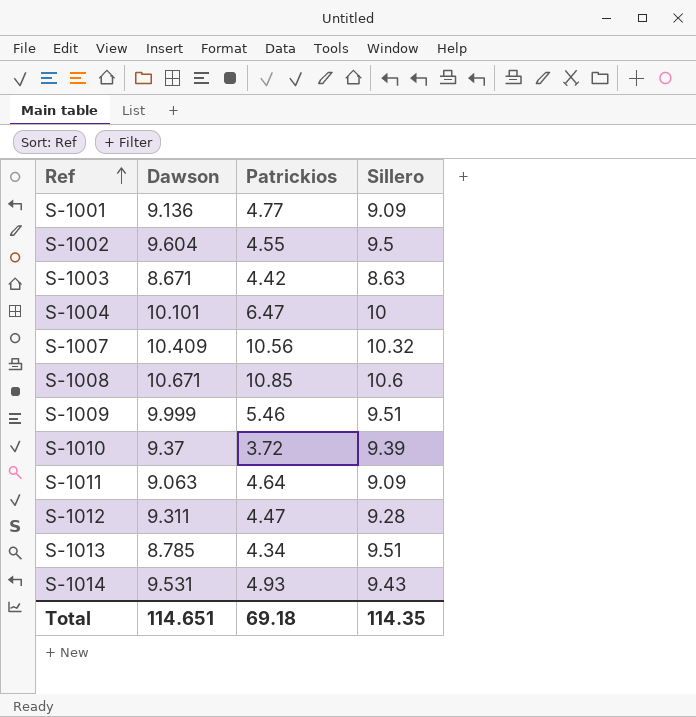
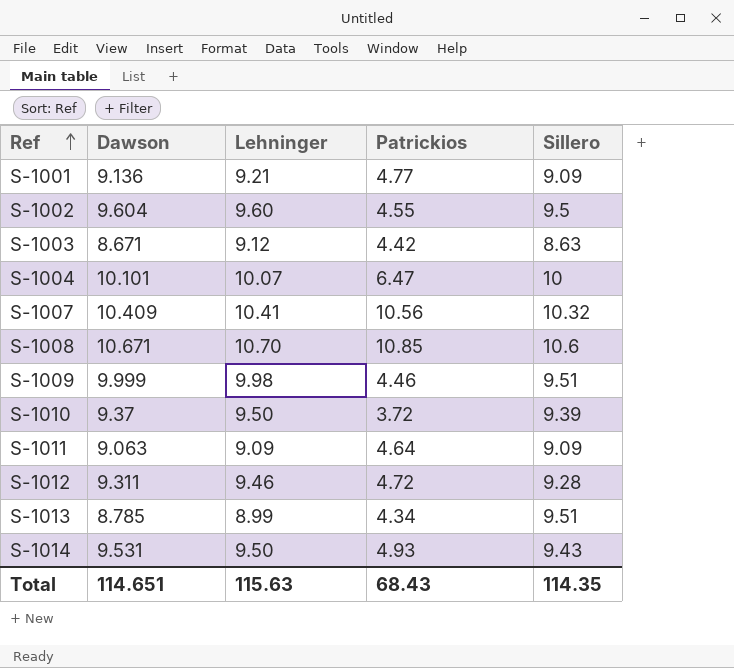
column Lehninger | position: none -> 3
S-1009 | Patrickios: 5.46 -> 4.46
S-1012 | Patrickios: 4.47 -> 4.72
Total | Patrickios: 69.18 -> 68.43

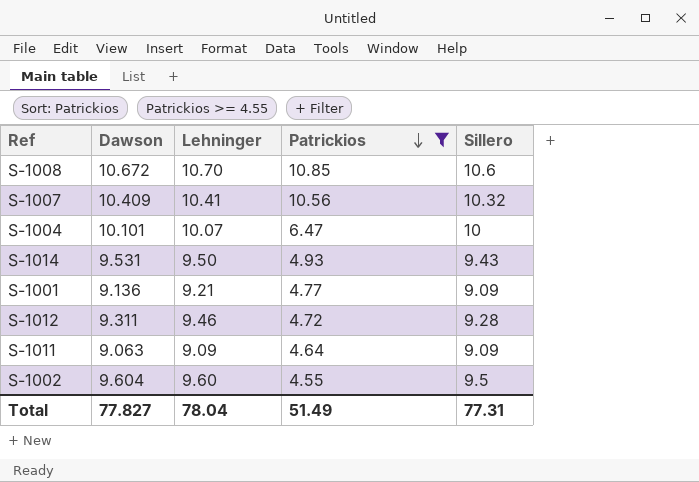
filter: none -> Patrickios >= 4.55
row order: Ref ascending -> Patrickios descending
S-1008 | Dawson: 10.671 -> 10.672
Total | Dawson: 114.651 -> 77.827
Total | Lehninger: 115.63 -> 78.04
Total | Patrickios: 68.43 -> 51.49
Total | Sillero: 114.35 -> 77.31

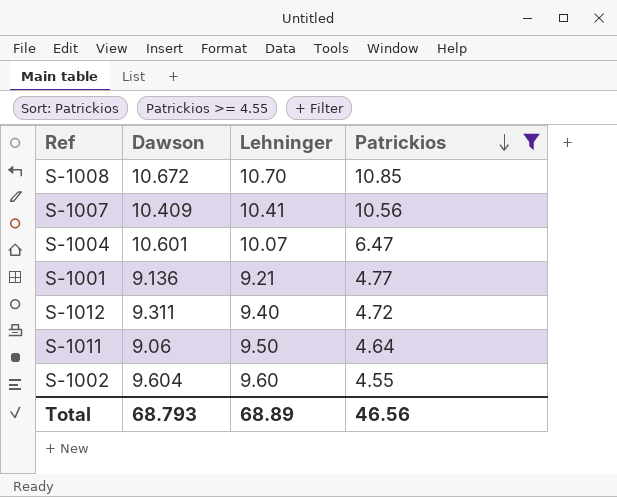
column Sillero | position: 5 -> none
row S-1014: 9.531 | 9.50 | 4.93 | 9.43 -> none
S-1004 | Dawson: 10.101 -> 10.601
S-1012 | Lehninger: 9.46 -> 9.40
S-1011 | Dawson: 9.063 -> 9.06
S-1011 | Lehninger: 9.09 -> 9.50
Total | Dawson: 77.827 -> 68.793
Total | Lehninger: 78.04 -> 68.89
Total | Patrickios: 51.49 -> 46.56

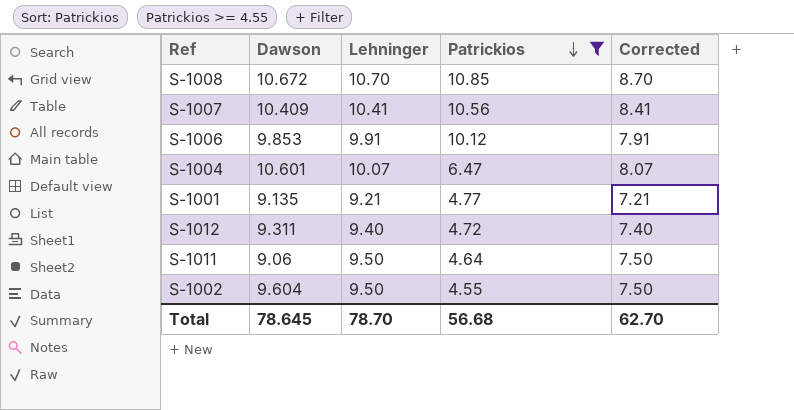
column Corrected | formula: none -> [Lehninger] - 2
row S-1006: none -> 9.853 | 9.91 | 10.12 | 7.91
S-1001 | Dawson: 9.136 -> 9.135
S-1002 | Lehninger: 9.60 -> 9.50
Total | Dawson: 68.793 -> 78.645
Total | Lehninger: 68.89 -> 78.70
Total | Patrickios: 46.56 -> 56.68

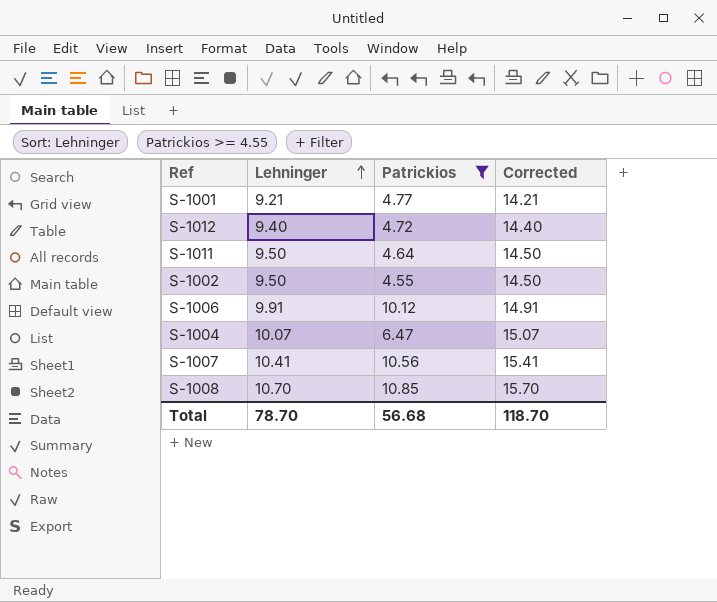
row order: Patrickios descending -> Lehninger ascending
column Dawson | position: 2 -> none
column Corrected | formula: [Lehninger] - 2 -> [Lehninger] + 5
Total | Corrected: 62.70 -> 118.70

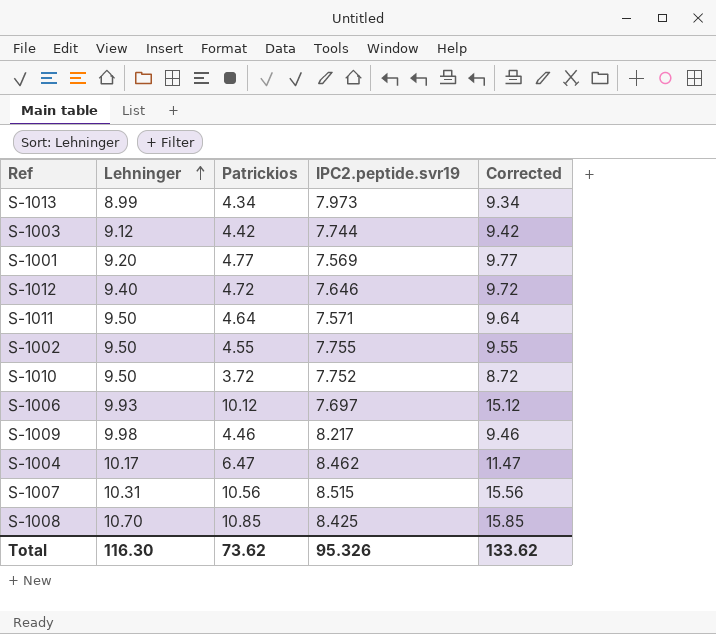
filter: Patrickios >= 4.55 -> none
column IPC2.peptide.svr19 | position: none -> 4
column Corrected | formula: [Lehninger] + 5 -> [Patrickios] + 5
S-1001 | Lehninger: 9.21 -> 9.20
S-1006 | Lehninger: 9.91 -> 9.93
S-1004 | Lehninger: 10.07 -> 10.17
S-1007 | Lehninger: 10.41 -> 10.31
Total | Lehninger: 78.70 -> 116.30
Total | Patrickios: 56.68 -> 73.62
Total | Corrected: 118.70 -> 133.62

